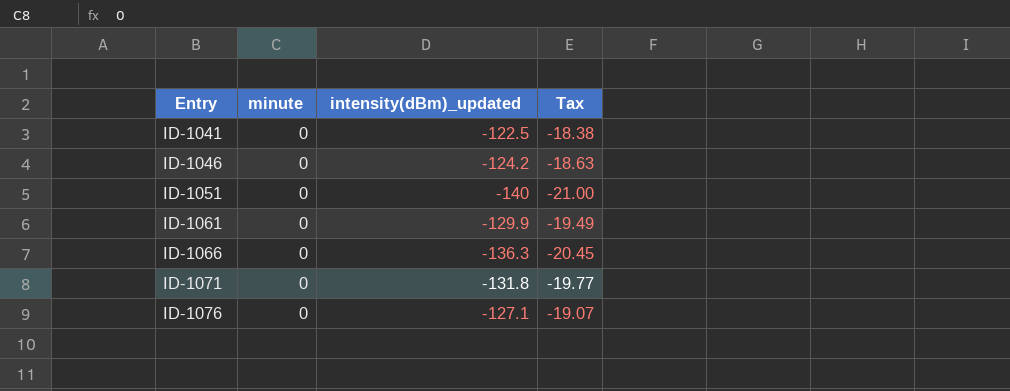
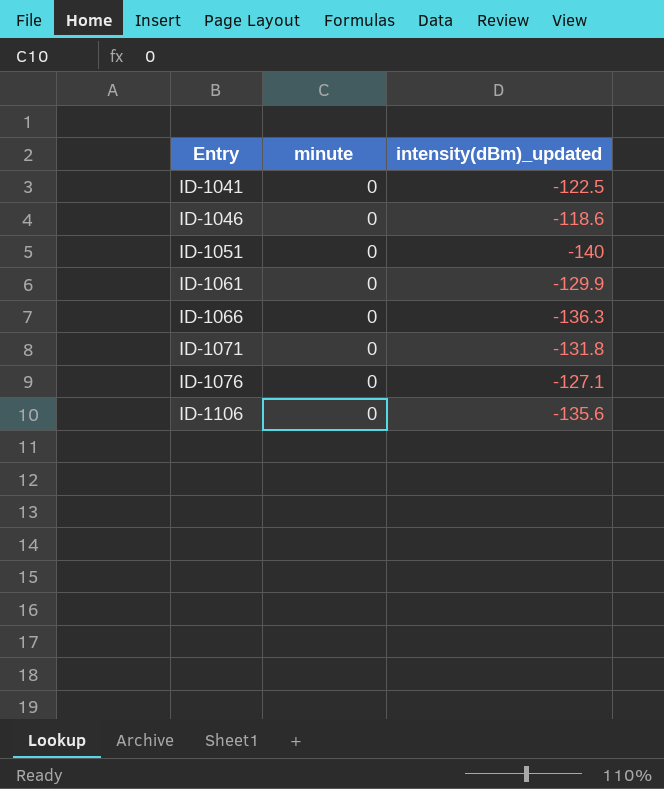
column Tax | formula: [intensity(dBm)_updated] * 0.15 -> none
ID-1046 | intensity(dBm)_updated: -124.2 -> -118.6
row ID-1106: none -> 0 | -135.6

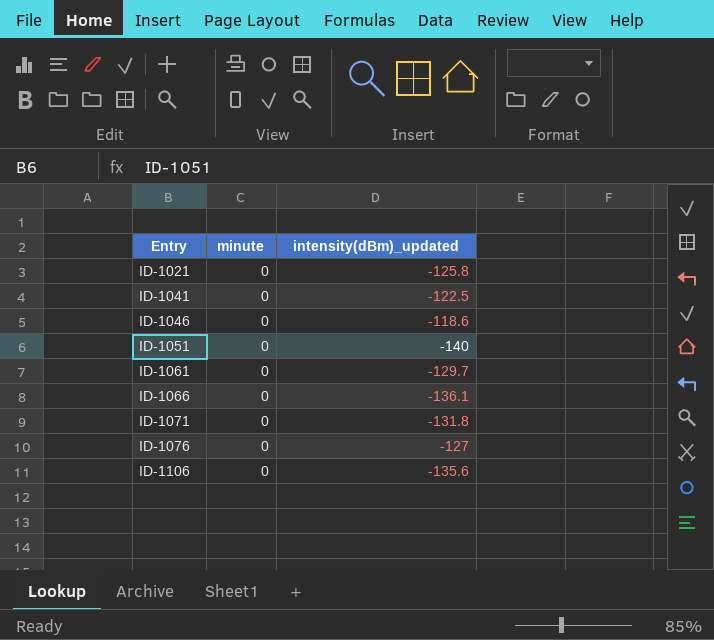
row ID-1021: none -> 0 | -125.8
ID-1061 | intensity(dBm)_updated: -129.9 -> -129.7
ID-1066 | intensity(dBm)_updated: -136.3 -> -136.1
ID-1076 | intensity(dBm)_updated: -127.1 -> -127

